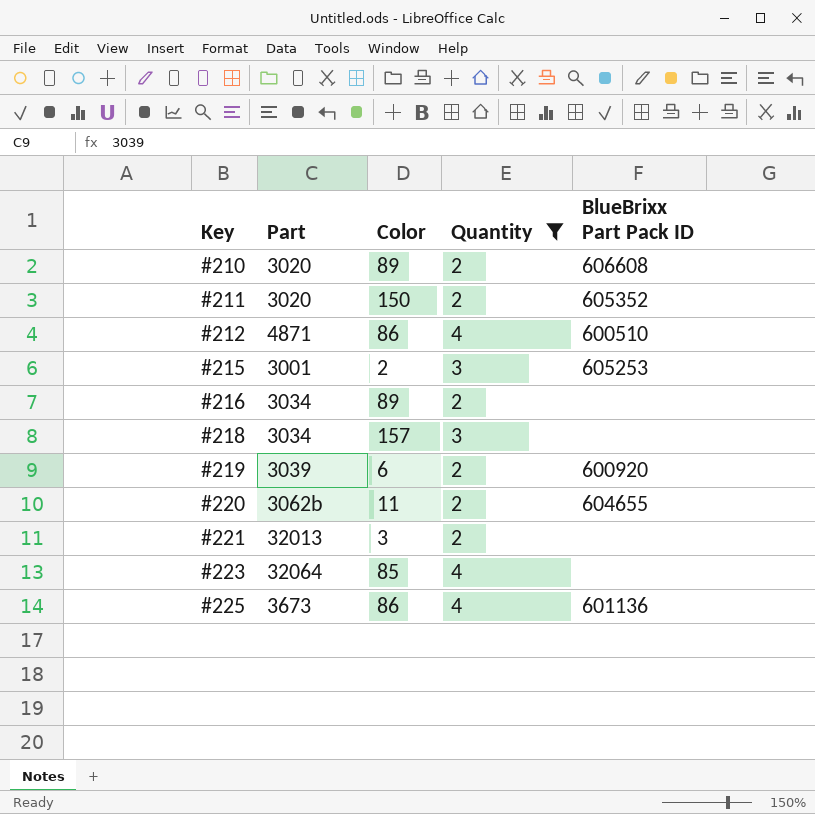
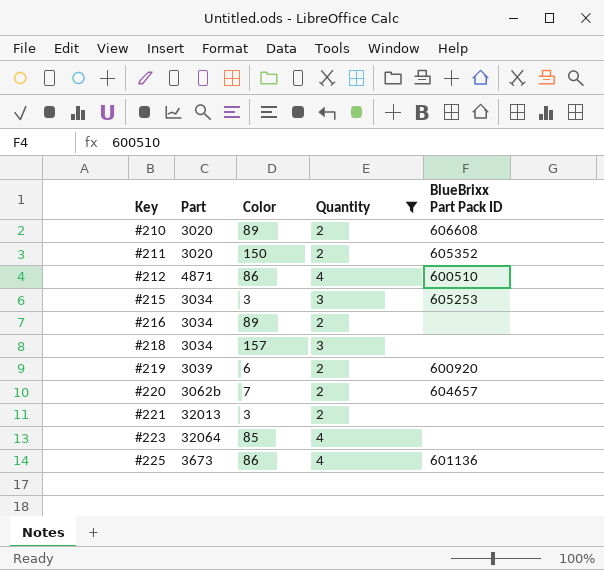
#215 | Part: 3001 -> 3034
#215 | Color: 2 -> 3
#220 | Color: 11 -> 7
#220 | BlueBrixx Part Pack ID: 604655 -> 604657

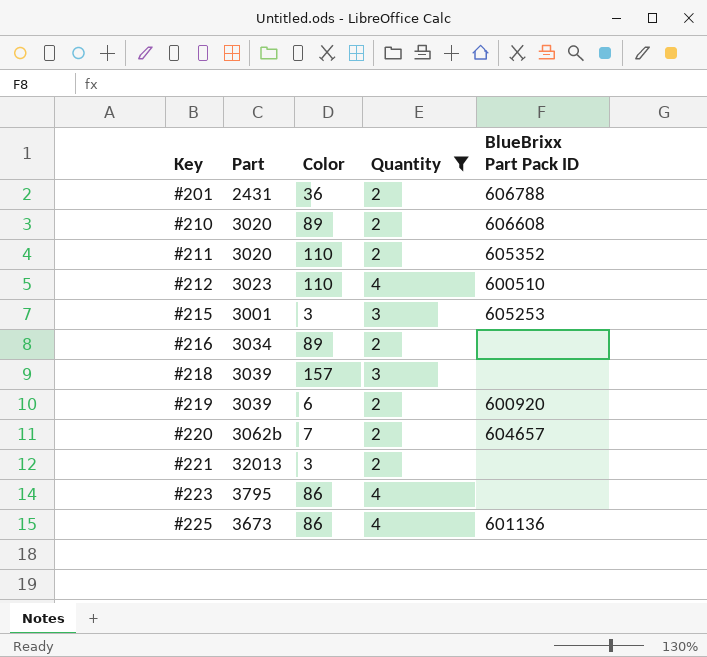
row #201: none -> 2431 | 36 | 2 | 606788
#211 | Color: 150 -> 110
#212 | Part: 4871 -> 3023
#212 | Color: 86 -> 110
#215 | Part: 3034 -> 3001
#218 | Part: 3034 -> 3039
#223 | Part: 32064 -> 3795
#223 | Color: 85 -> 86

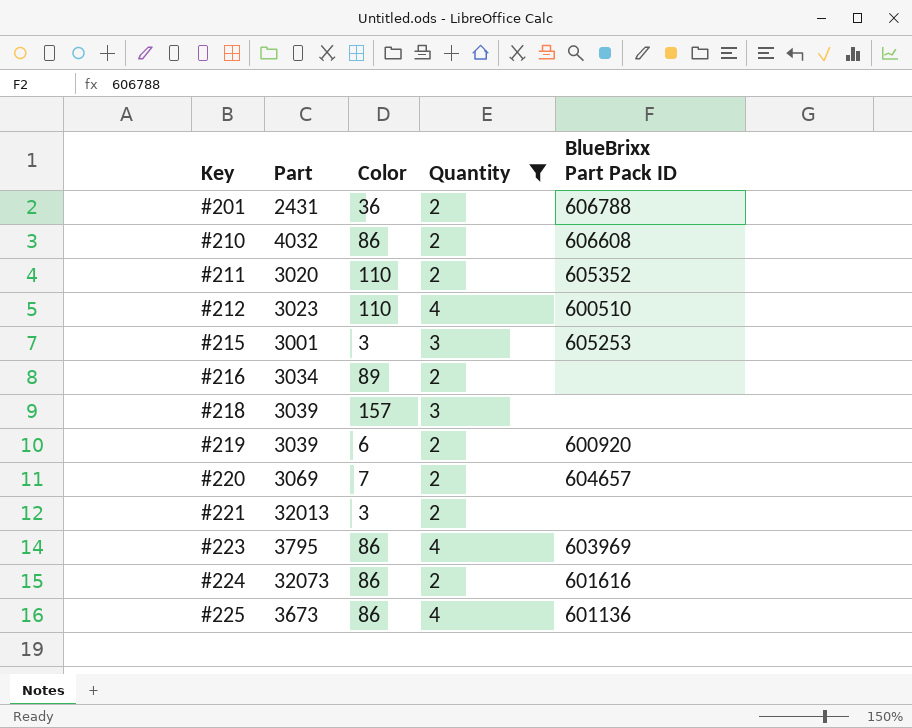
#210 | Part: 3020 -> 4032
#210 | Color: 89 -> 86
#220 | Part: 3062b -> 3069
#223 | BlueBrixx Part Pack ID: none -> 603969
row #224: none -> 32073 | 86 | 2 | 601616

